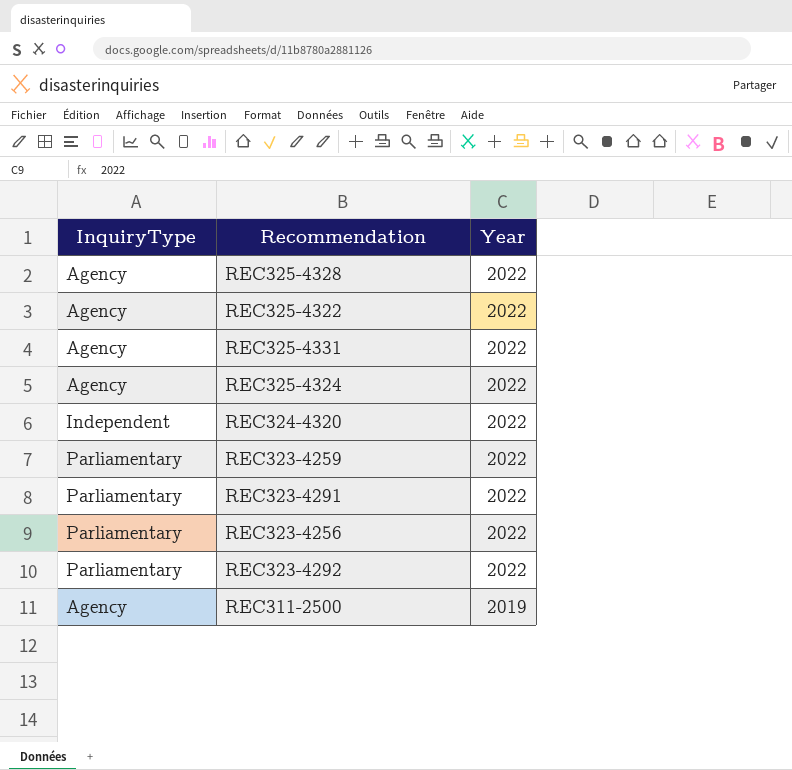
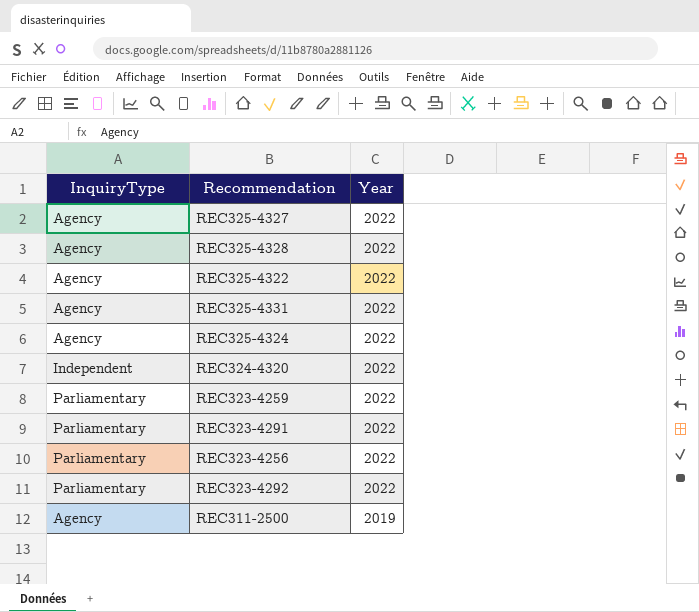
row REC325-4327: none -> Agency | 2022

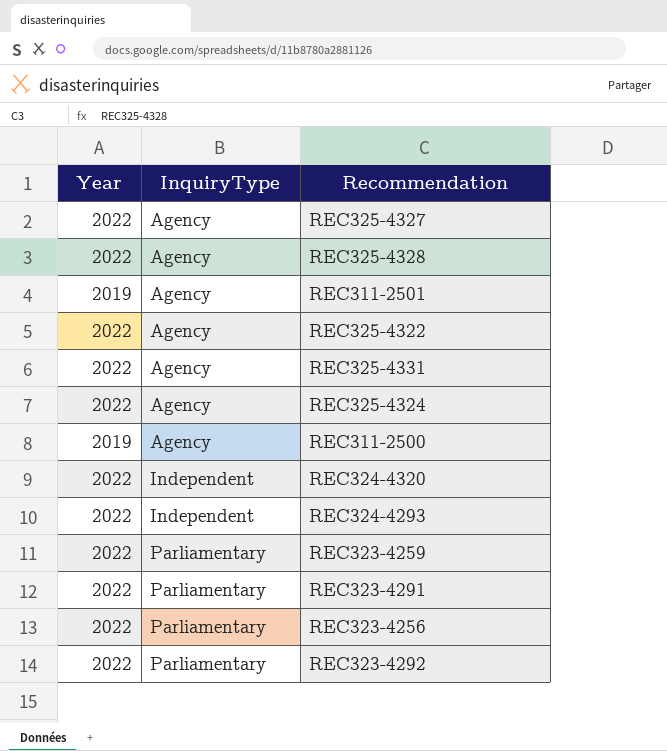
row order: Year descending -> InquiryType ascending
column Year | position: 3 -> 1
row REC311-2501: none -> 2019 | Agency
row REC324-4293: none -> 2022 | Independent

